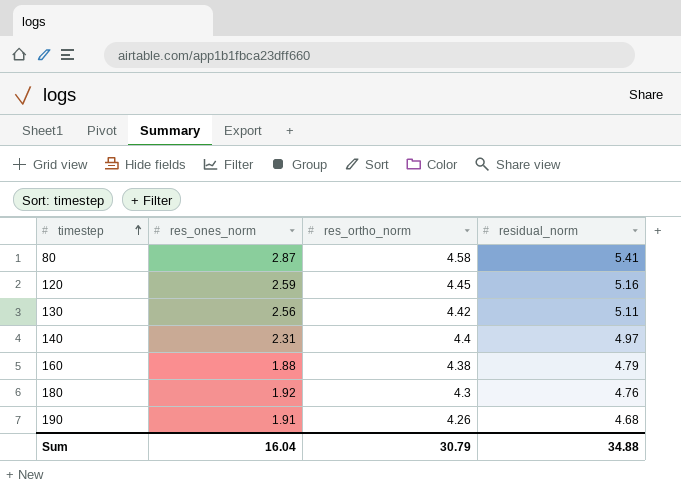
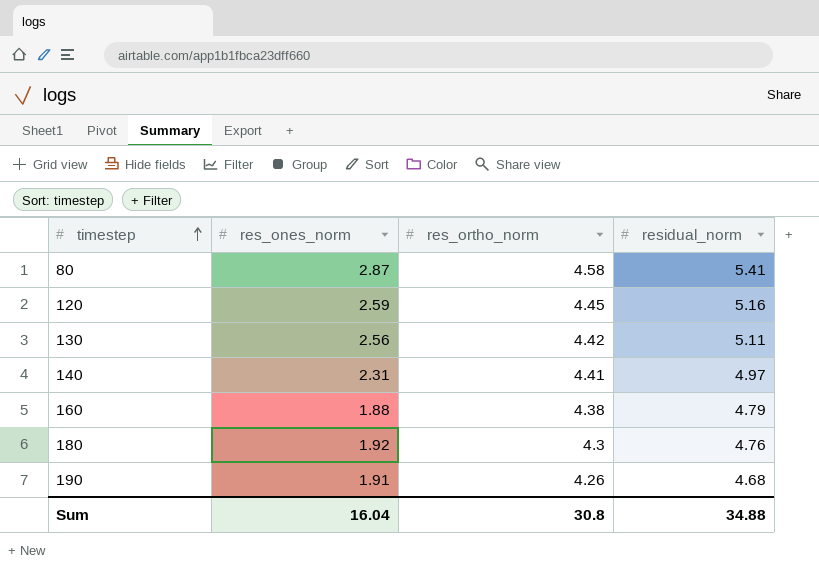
140 | res_ortho_norm: 4.4 -> 4.41
Sum | res_ortho_norm: 30.79 -> 30.8

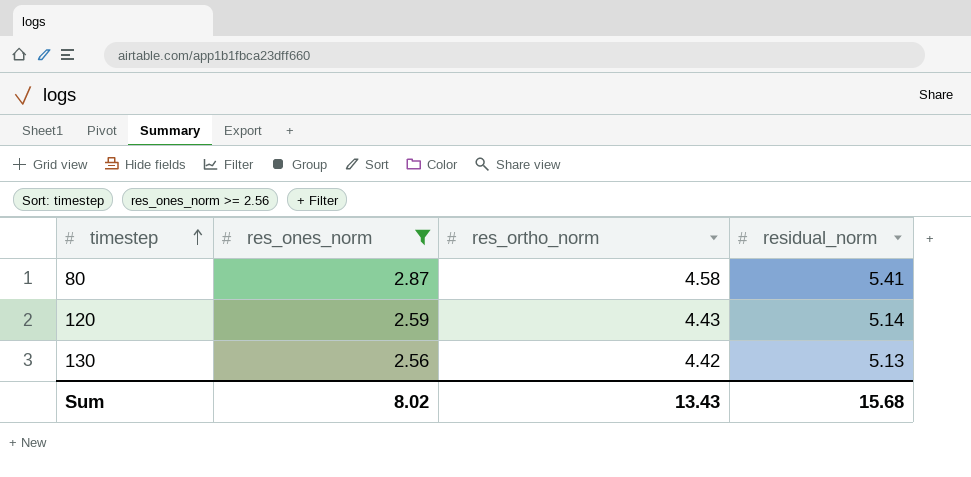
filter: none -> res_ones_norm >= 2.56
120 | res_ortho_norm: 4.45 -> 4.43
120 | residual_norm: 5.16 -> 5.14
130 | residual_norm: 5.11 -> 5.13
Sum | res_ones_norm: 16.04 -> 8.02
Sum | res_ortho_norm: 30.8 -> 13.43
Sum | residual_norm: 34.88 -> 15.68

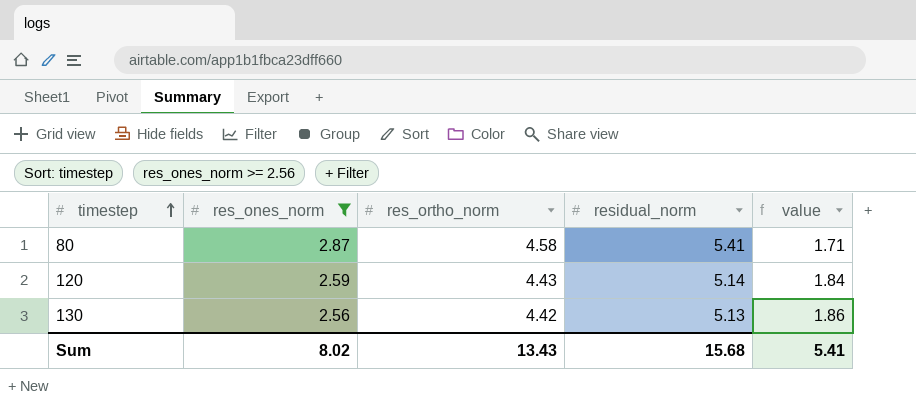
column value | formula: none -> [res_ortho_norm] - [res_ones_norm]

